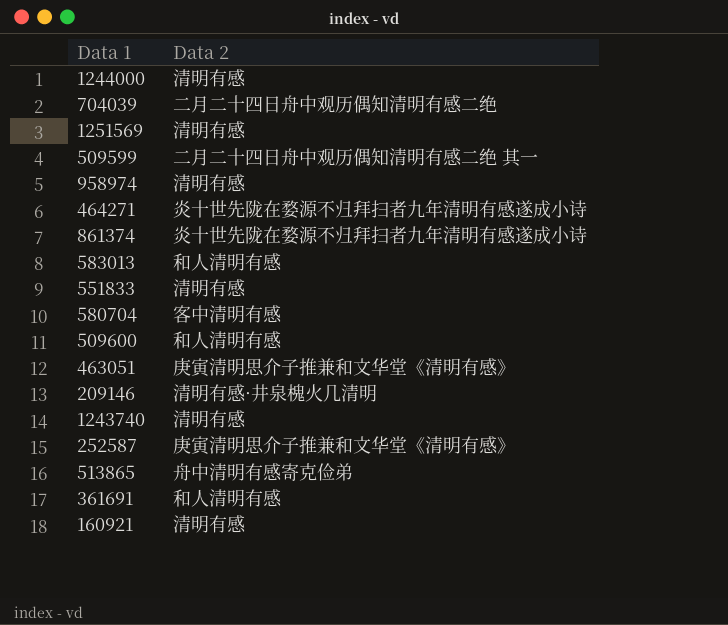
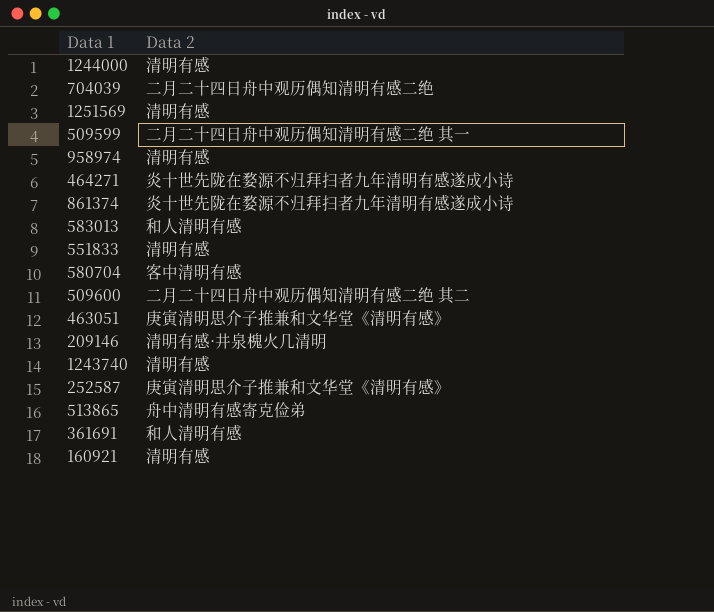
509600 | Data 2: 和人清明有感 -> 二月二十四日舟中观历偶知清明有感二绝 其二

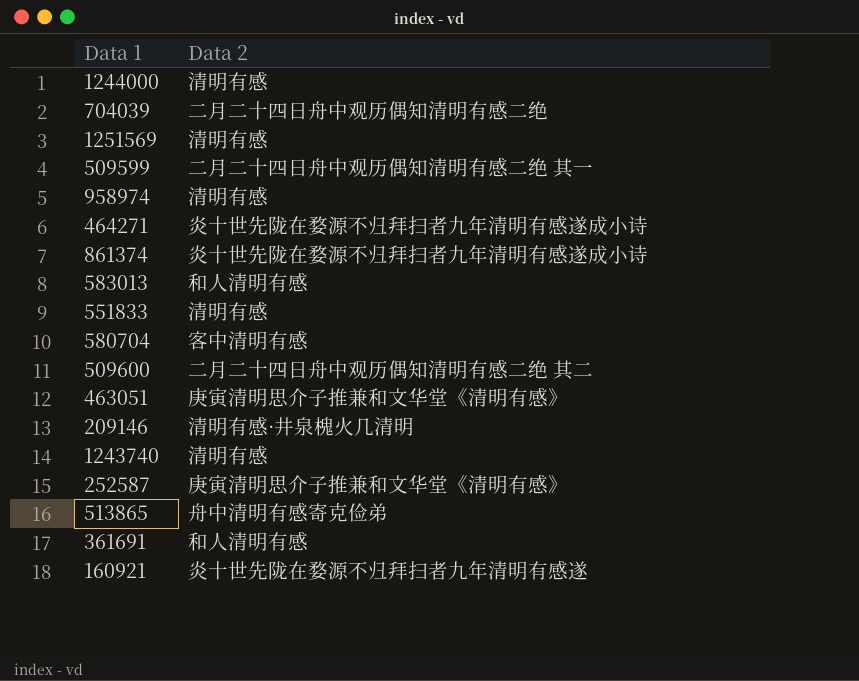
160921 | Data 2: 清明有感 -> 炎十世先陇在婺源不归拜扫者九年清明有感遂

